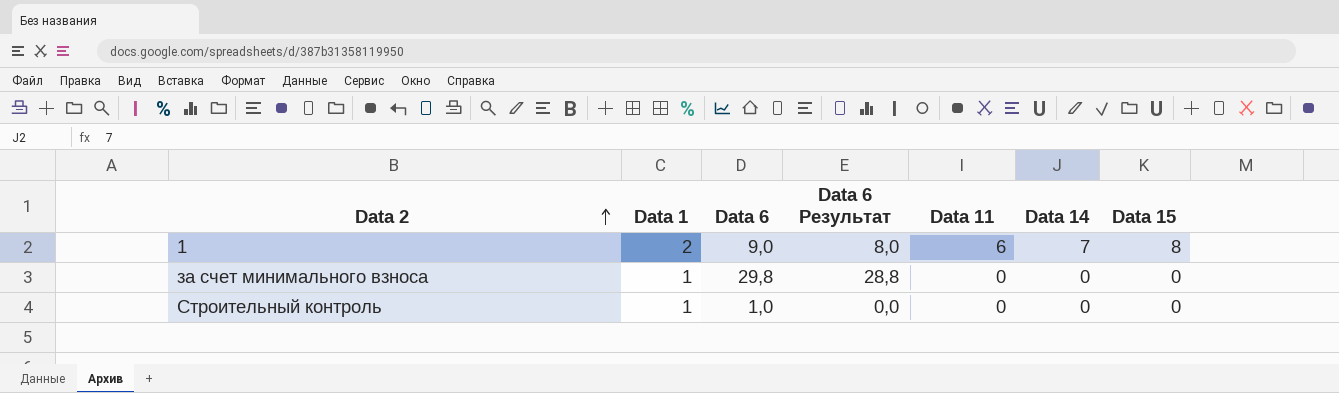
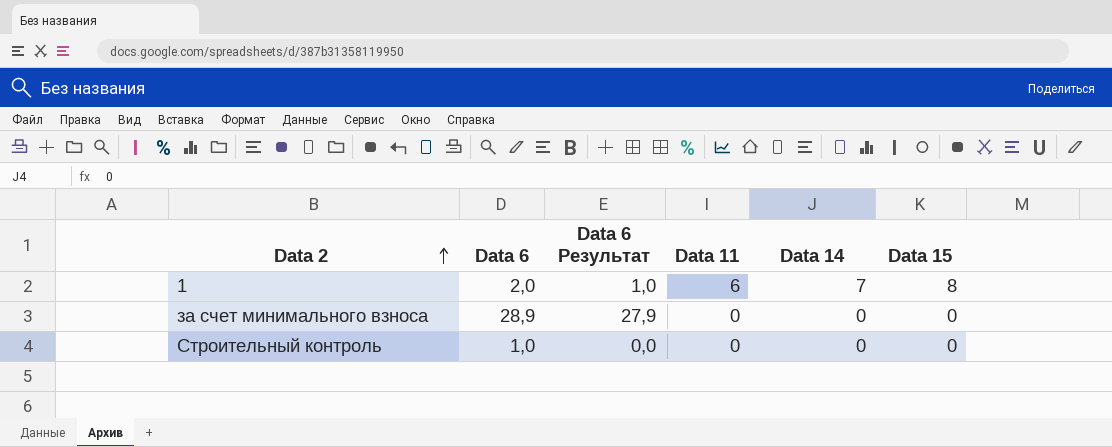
column Data 1 | position: 2 -> none
1 | Data 6: 9,0 -> 2,0
1 | Data 6 Результат: 8,0 -> 1,0
за счет минимального взноса | Data 6: 29,8 -> 28,9
за счет минимального взноса | Data 6 Результат: 28,8 -> 27,9

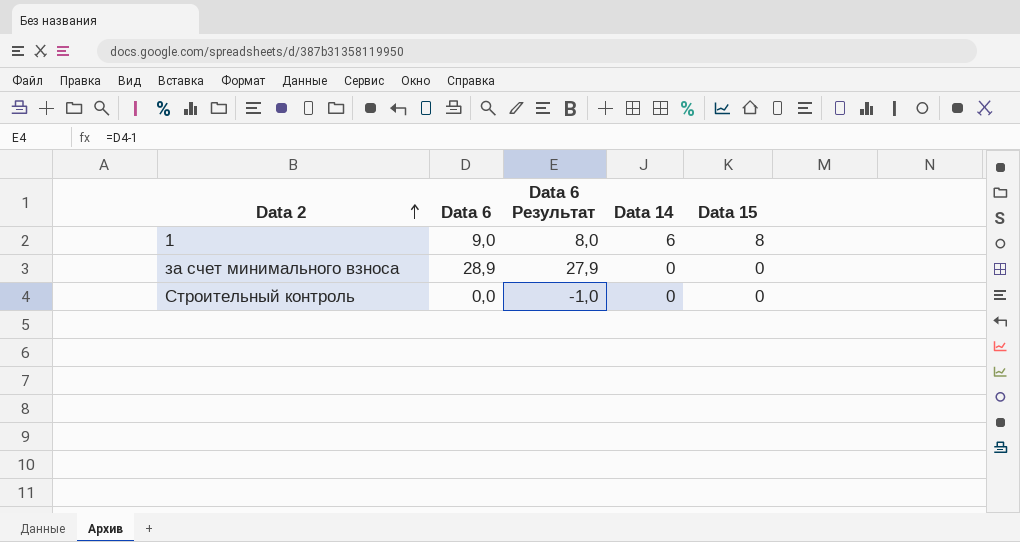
column Data 11 | position: 4 -> none
1 | Data 6: 2,0 -> 9,0
1 | Data 6 Результат: 1,0 -> 8,0
1 | Data 14: 7 -> 6
Строительный контроль | Data 6: 1,0 -> 0,0
Строительный контроль | Data 6 Результат: 0,0 -> -1,0

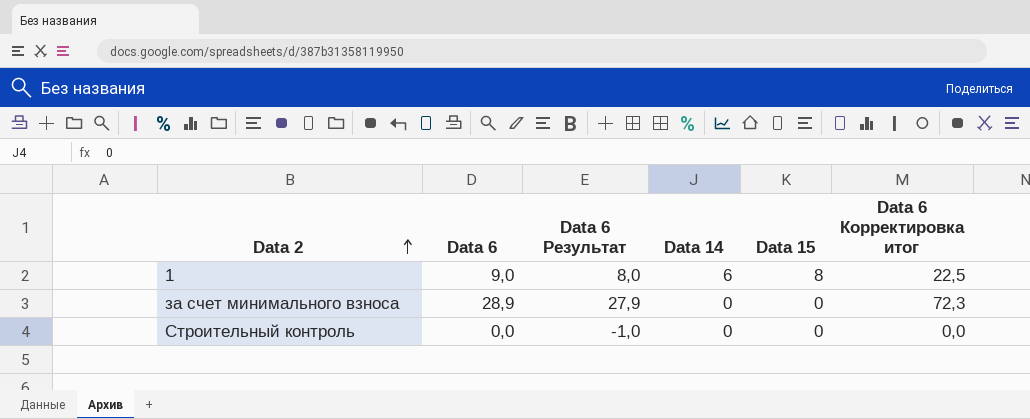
column Data 6 Корректировка итог | formula: none -> [Data 6] * 2,5

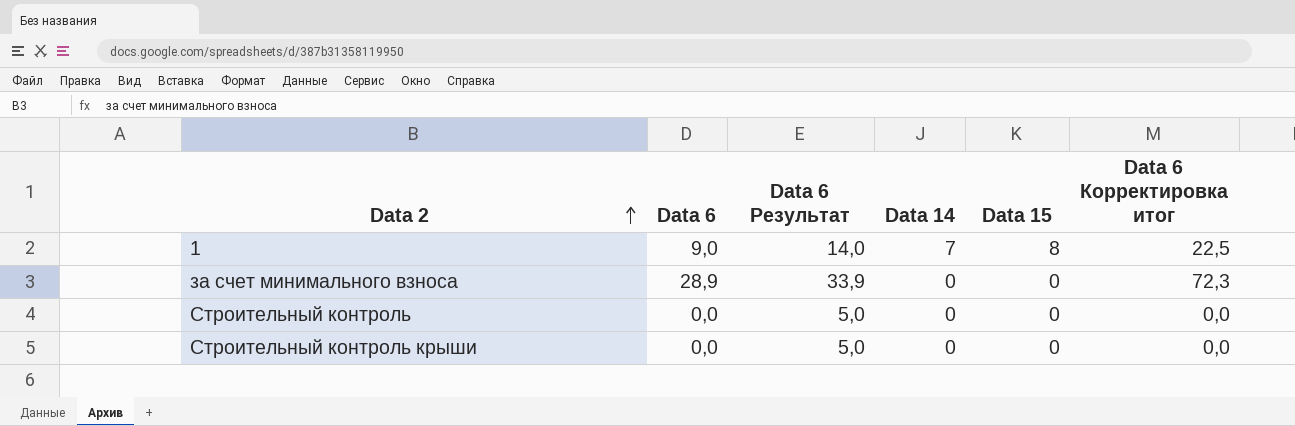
column Data 6 Результат | formula: [Data 6] - 1 -> [Data 6] + 5
1 | Data 14: 6 -> 7
row Строительный контроль крыши: none -> 0,0 | 5,0 | 0 | 0 | 0,0

